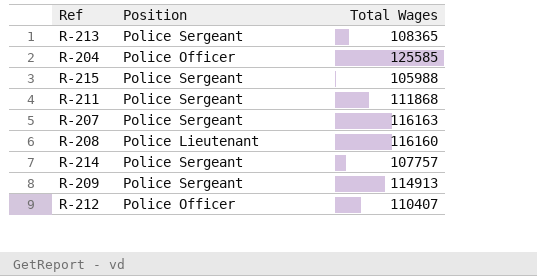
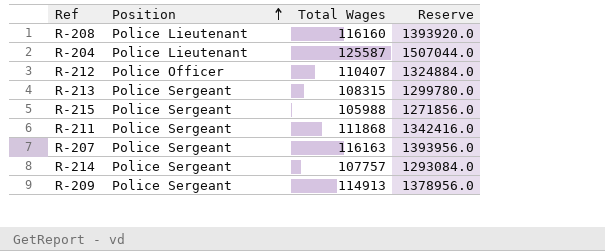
row order: none -> Position ascending
column Reserve | formula: none -> [Total Wages] * 12
R-204 | Position: Police Officer -> Police Lieutenant
R-204 | Total Wages: 125585 -> 125587
R-213 | Total Wages: 108365 -> 108315

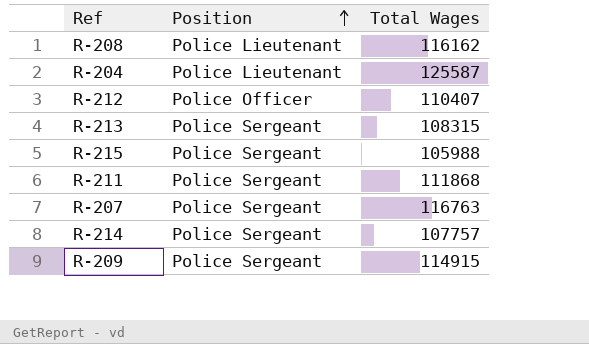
column Reserve | formula: [Total Wages] * 12 -> none
R-208 | Total Wages: 116160 -> 116162
R-207 | Total Wages: 116163 -> 116763
R-209 | Total Wages: 114913 -> 114915

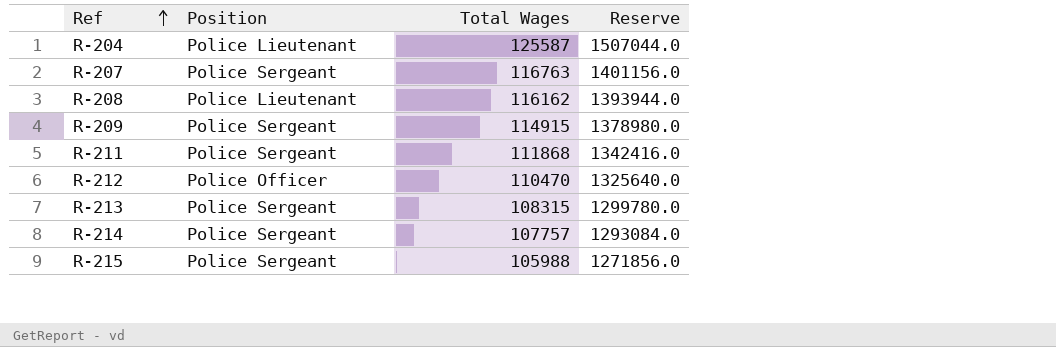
row order: Position ascending -> Ref ascending
column Reserve | formula: none -> [Total Wages] * 12
R-212 | Total Wages: 110407 -> 110470

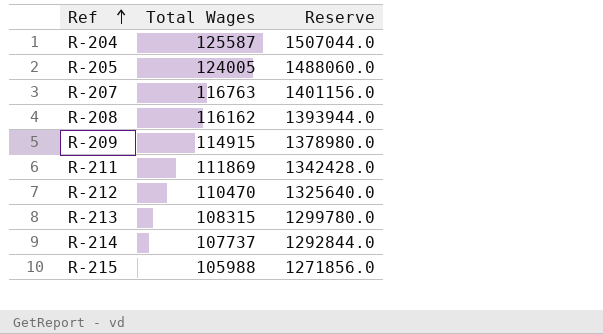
column Position | position: 2 -> none
row R-205: none -> 124005 | 1488060.0
R-211 | Total Wages: 111868 -> 111869
R-211 | Reserve: 1342416.0 -> 1342428.0
R-214 | Total Wages: 107757 -> 107737
R-214 | Reserve: 1293084.0 -> 1292844.0

